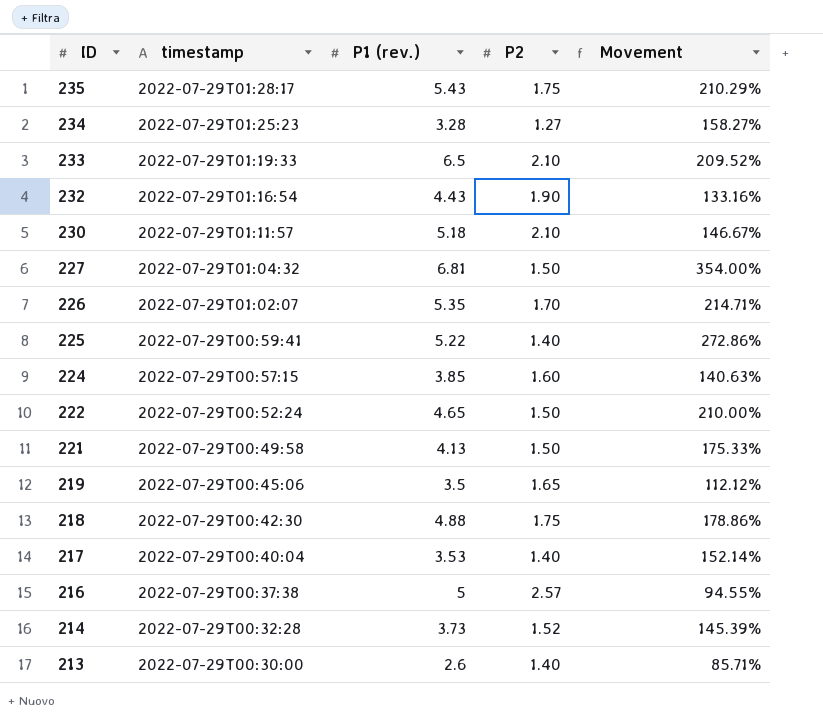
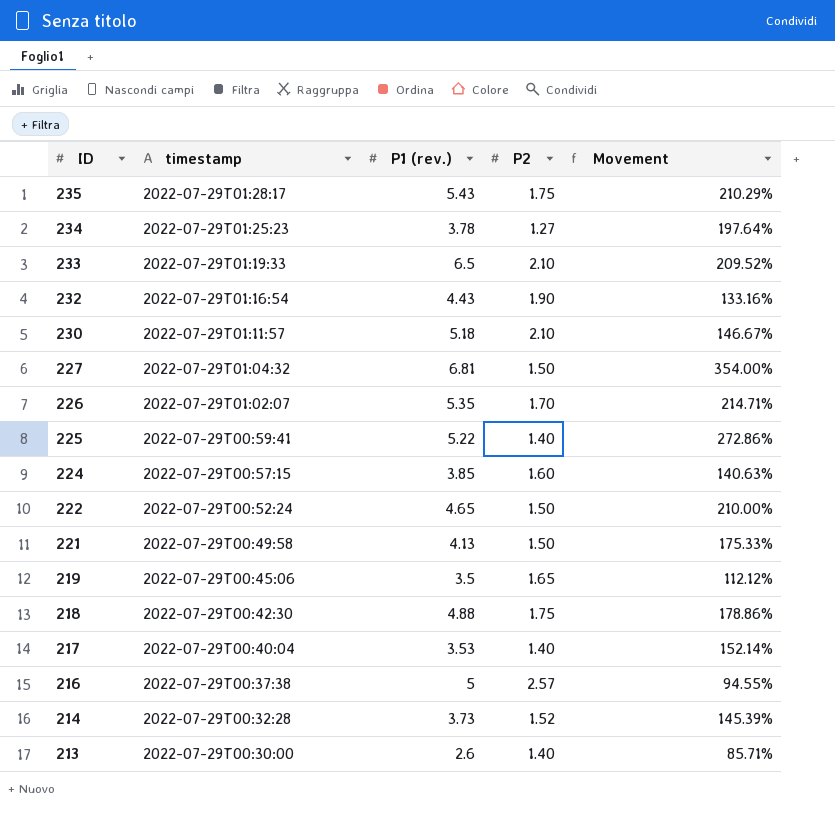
234 | P1 (rev.): 3.28 -> 3.78
234 | Movement: 158.27% -> 197.64%

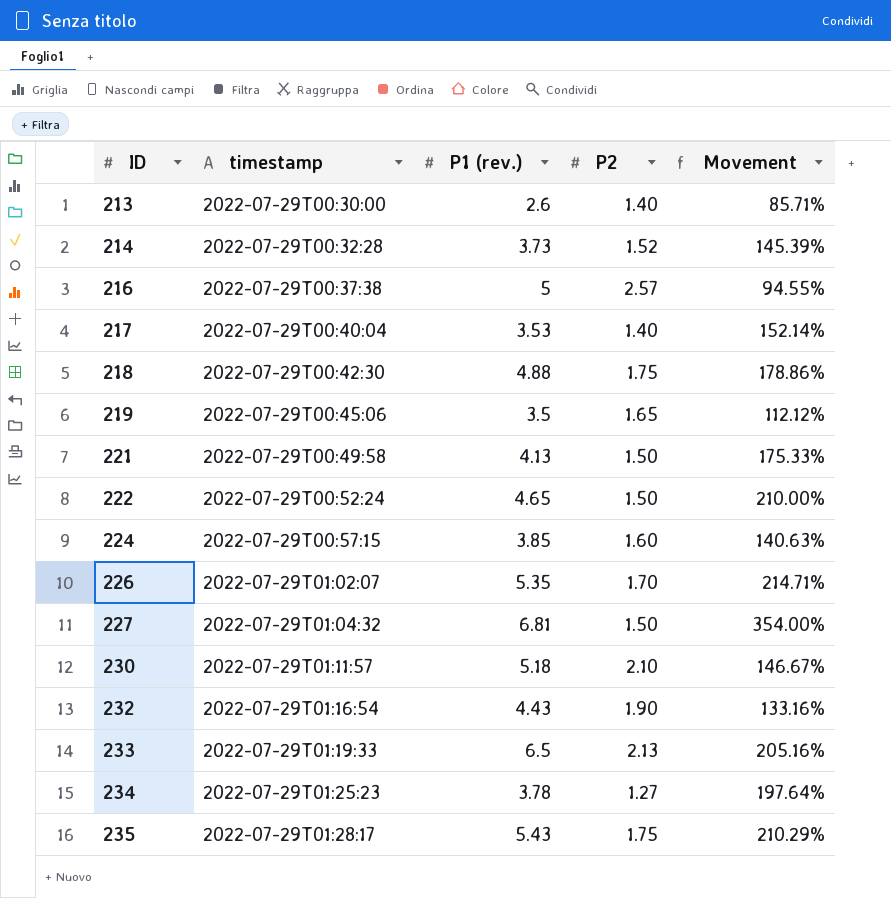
row order: ID descending -> ID ascending
row 225: 2022-07-29T00:59:41 | 5.22 | 1.40 | 272.86% -> none
233 | P2: 2.10 -> 2.13
233 | Movement: 209.52% -> 205.16%

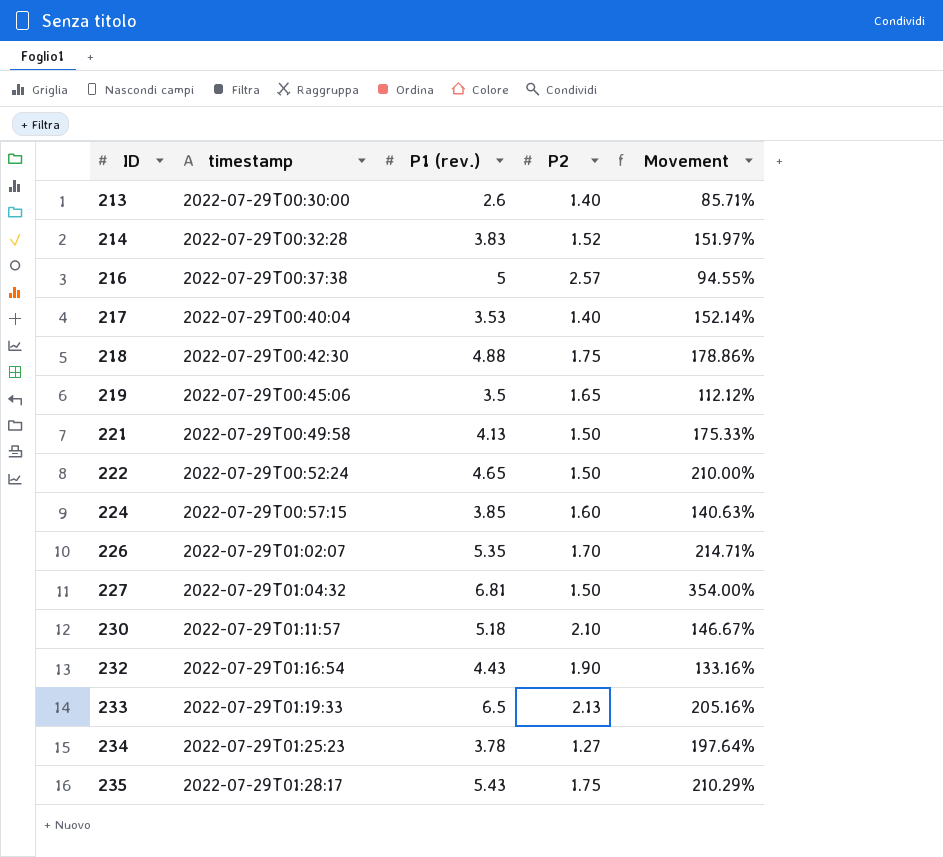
214 | P1 (rev.): 3.73 -> 3.83
214 | Movement: 145.39% -> 151.97%

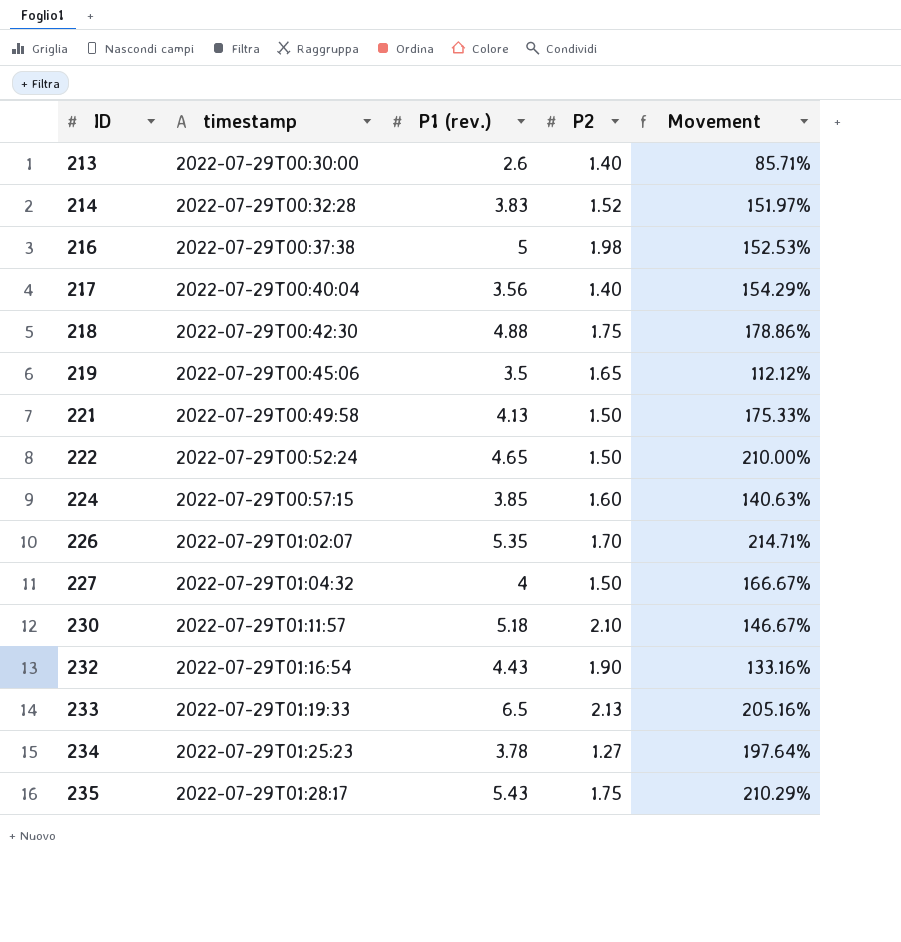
216 | P2: 2.57 -> 1.98
216 | Movement: 94.55% -> 152.53%
217 | P1 (rev.): 3.53 -> 3.56
217 | Movement: 152.14% -> 154.29%
227 | P1 (rev.): 6.81 -> 4
227 | Movement: 354.00% -> 166.67%

